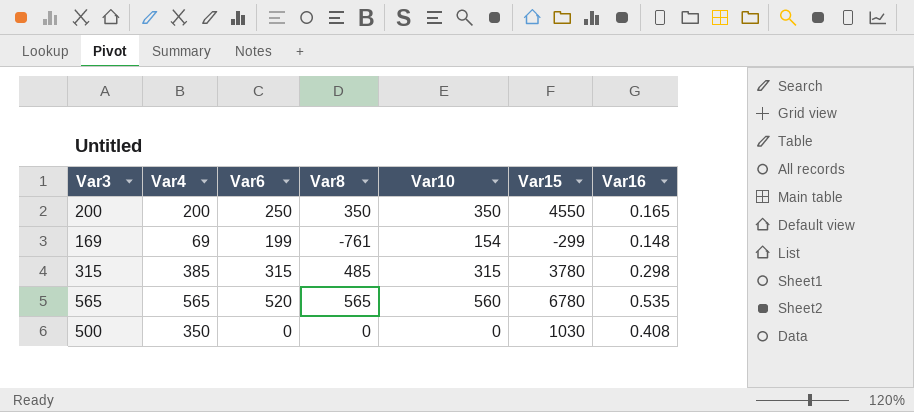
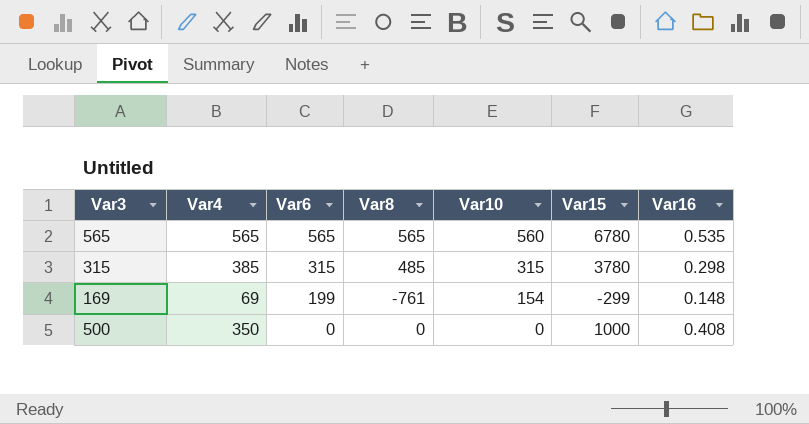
row order: none -> Var6 descending
row 200: 200 | 250 | 350 | 350 | 4550 | 0.165 -> none
565 | Var6: 520 -> 565
500 | Var15: 1030 -> 1000

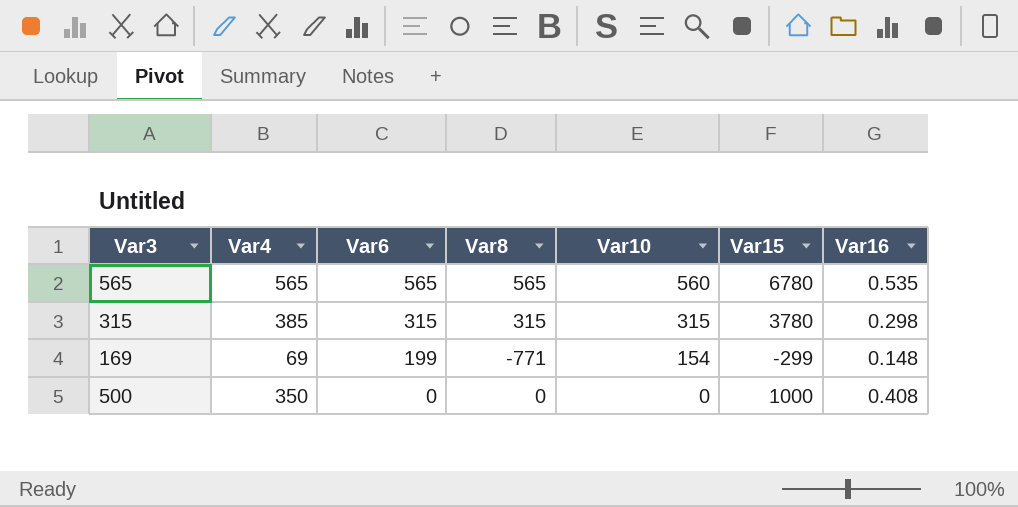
315 | Var8: 485 -> 315
169 | Var8: -761 -> -771

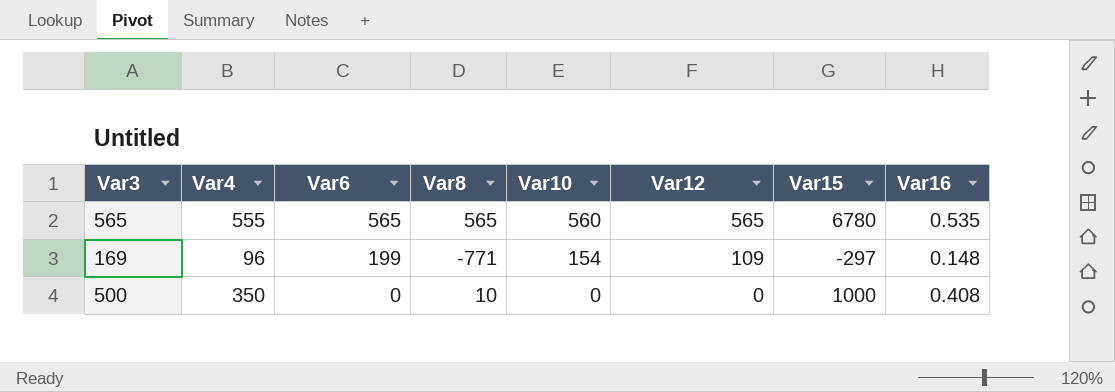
column Var12 | position: none -> 6
row 315: 385 | 315 | 315 | 315 | 3780 | 0.298 -> none
565 | Var4: 565 -> 555
169 | Var4: 69 -> 96
169 | Var15: -299 -> -297
500 | Var8: 0 -> 10

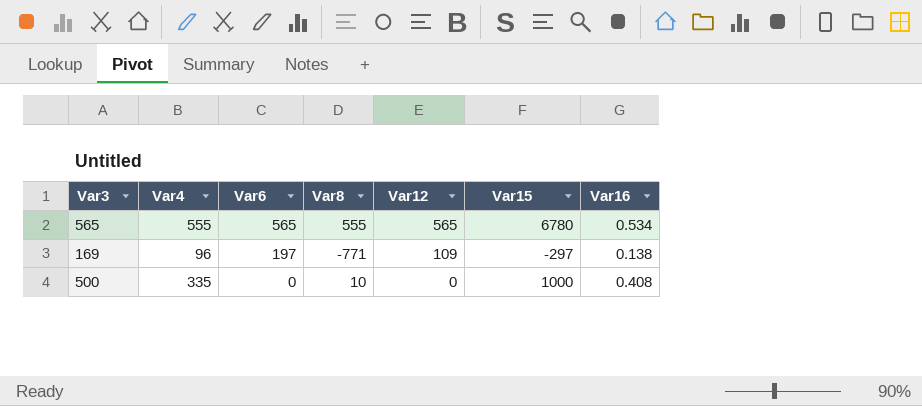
column Var10 | position: 5 -> none
565 | Var8: 565 -> 555
565 | Var16: 0.535 -> 0.534
169 | Var6: 199 -> 197
169 | Var16: 0.148 -> 0.138
500 | Var4: 350 -> 335

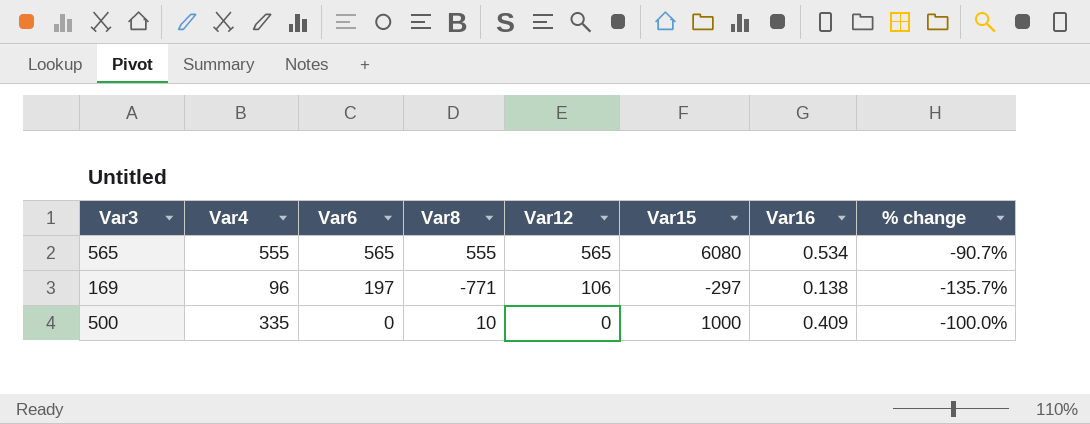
column % change | formula: none -> ([Var12] - [Var15]) / [Var15]
565 | Var15: 6780 -> 6080
169 | Var12: 109 -> 106
500 | Var16: 0.408 -> 0.409

